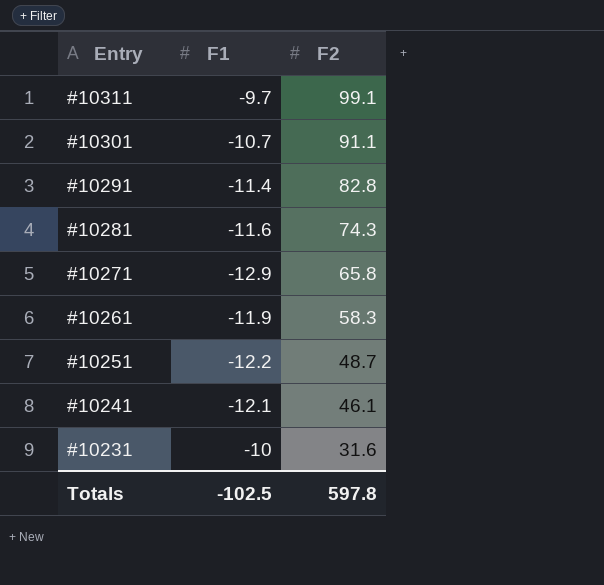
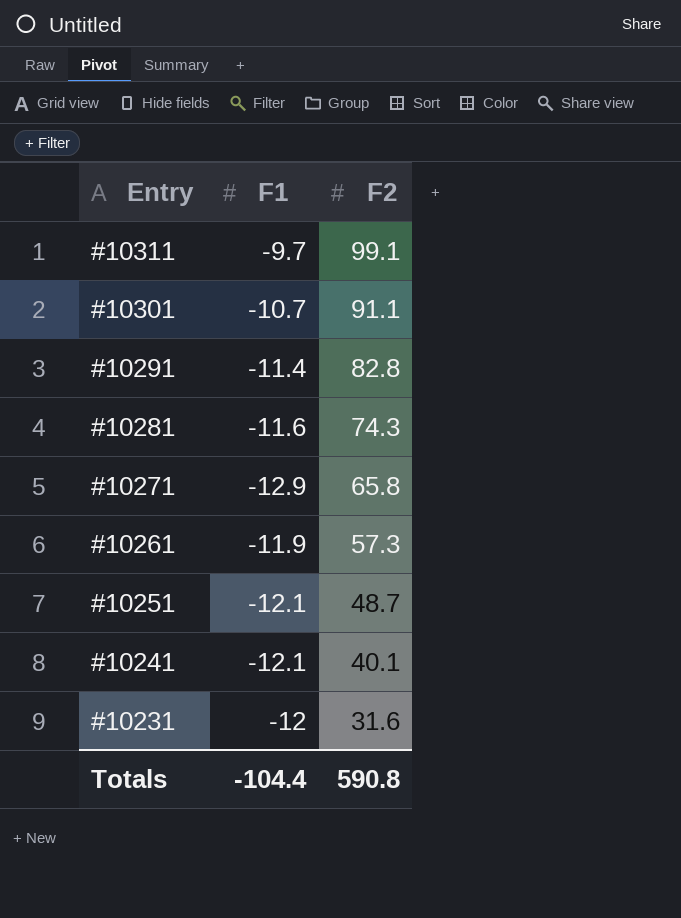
#10261 | F2: 58.3 -> 57.3
#10251 | F1: -12.2 -> -12.1
#10241 | F2: 46.1 -> 40.1
#10231 | F1: -10 -> -12
Totals | F1: -102.5 -> -104.4
Totals | F2: 597.8 -> 590.8

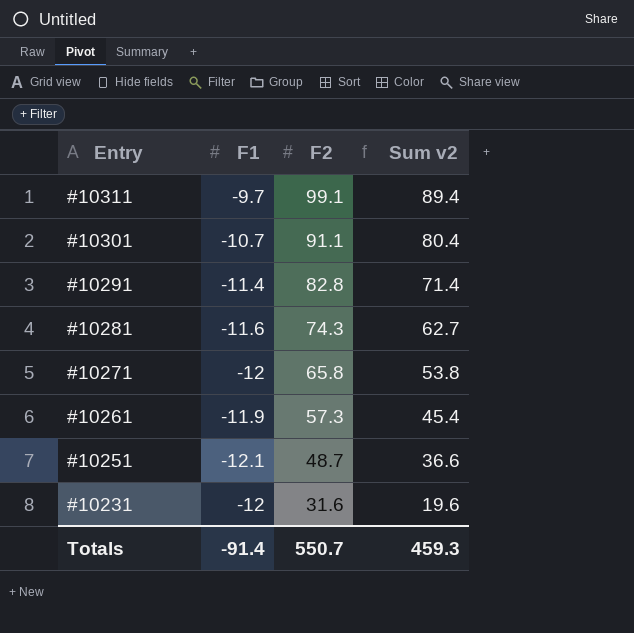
column Sum v2 | formula: none -> [F1] + [F2]
row #10241: -12.1 | 40.1 -> none
#10271 | F1: -12.9 -> -12
Totals | F1: -104.4 -> -91.4
Totals | F2: 590.8 -> 550.7

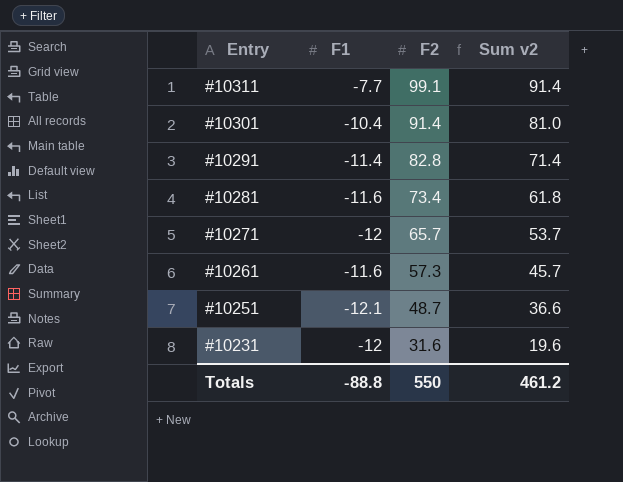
#10311 | F1: -9.7 -> -7.7
#10311 | Sum v2: 89.4 -> 91.4
#10301 | F1: -10.7 -> -10.4
#10301 | F2: 91.1 -> 91.4
#10301 | Sum v2: 80.4 -> 81.0
#10281 | F2: 74.3 -> 73.4
#10281 | Sum v2: 62.7 -> 61.8
#10271 | F2: 65.8 -> 65.7
#10271 | Sum v2: 53.8 -> 53.7
#10261 | F1: -11.9 -> -11.6
#10261 | Sum v2: 45.4 -> 45.7
Totals | F1: -91.4 -> -88.8
Totals | F2: 550.7 -> 550
Totals | Sum v2: 459.3 -> 461.2

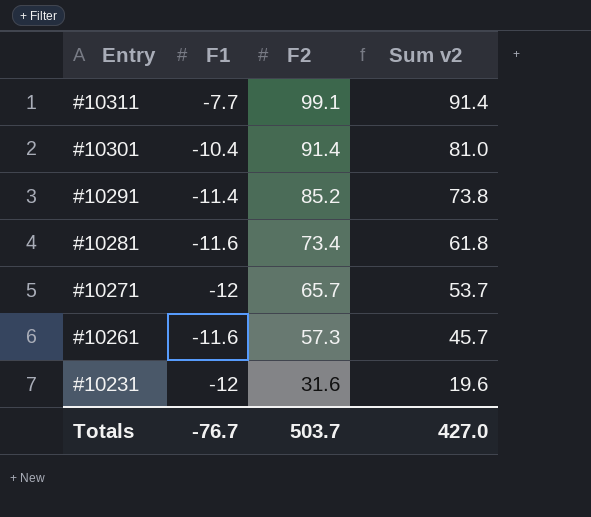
row #10251: -12.1 | 48.7 | 36.6 -> none
#10291 | F2: 82.8 -> 85.2
#10291 | Sum v2: 71.4 -> 73.8
Totals | F1: -88.8 -> -76.7
Totals | F2: 550 -> 503.7
Totals | Sum v2: 461.2 -> 427.0

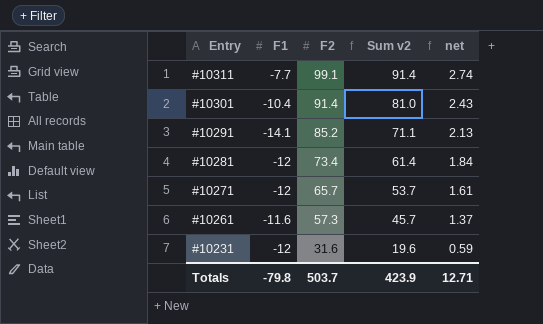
column net | formula: none -> [Sum v2] * 0.03
#10291 | F1: -11.4 -> -14.1
#10291 | Sum v2: 73.8 -> 71.1
#10281 | F1: -11.6 -> -12
#10281 | Sum v2: 61.8 -> 61.4
Totals | F1: -76.7 -> -79.8
Totals | Sum v2: 427.0 -> 423.9

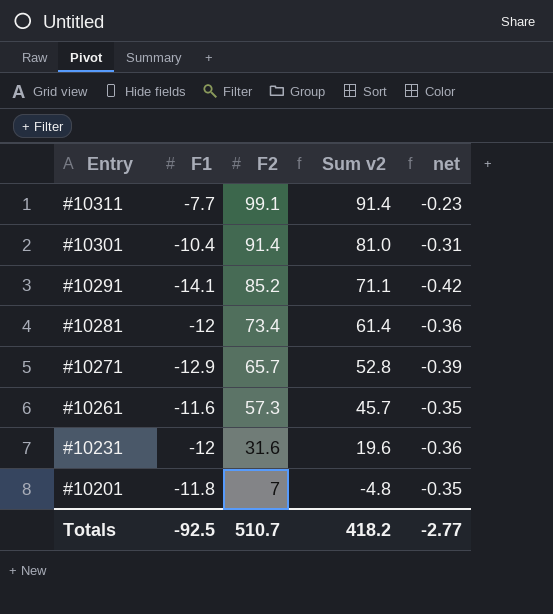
column net | formula: [Sum v2] * 0.03 -> [F1] * 0.03
#10271 | F1: -12 -> -12.9
#10271 | Sum v2: 53.7 -> 52.8
row #10201: none -> -11.8 | 7 | -4.8 | -0.35
Totals | F1: -79.8 -> -92.5
Totals | F2: 503.7 -> 510.7
Totals | Sum v2: 423.9 -> 418.2
Totals | net: 12.71 -> -2.77

